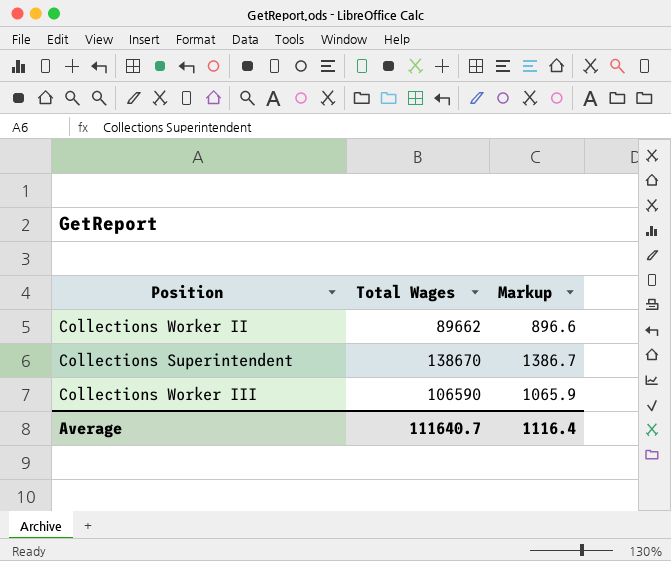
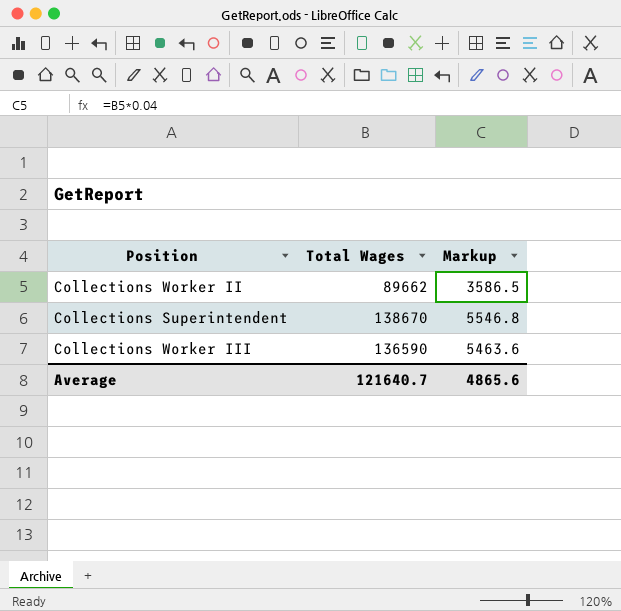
column Markup | formula: [Total Wages] * 0.01 -> [Total Wages] * 0.04
Collections Worker III | Total Wages: 106590 -> 136590
Average | Total Wages: 111640.7 -> 121640.7
Average | Markup: 1116.4 -> 4865.6

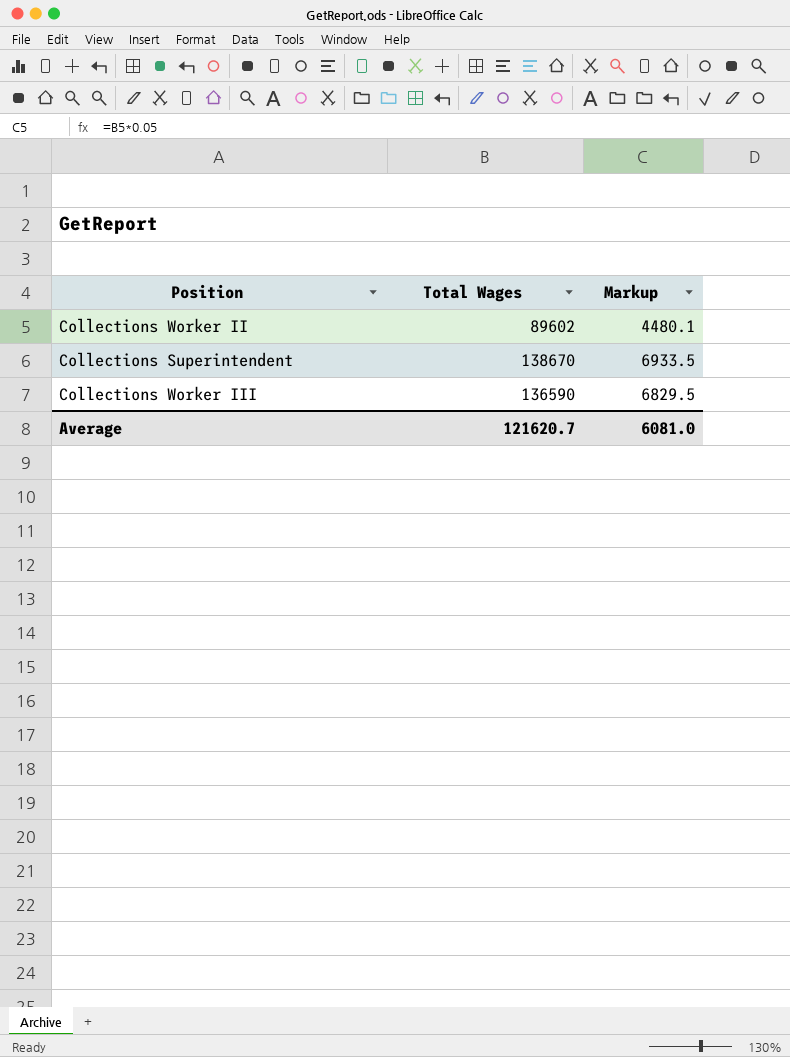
column Markup | formula: [Total Wages] * 0.04 -> [Total Wages] * 0.05
Collections Worker II | Total Wages: 89662 -> 89602
Average | Total Wages: 121640.7 -> 121620.7
Average | Markup: 4865.6 -> 6081.0

